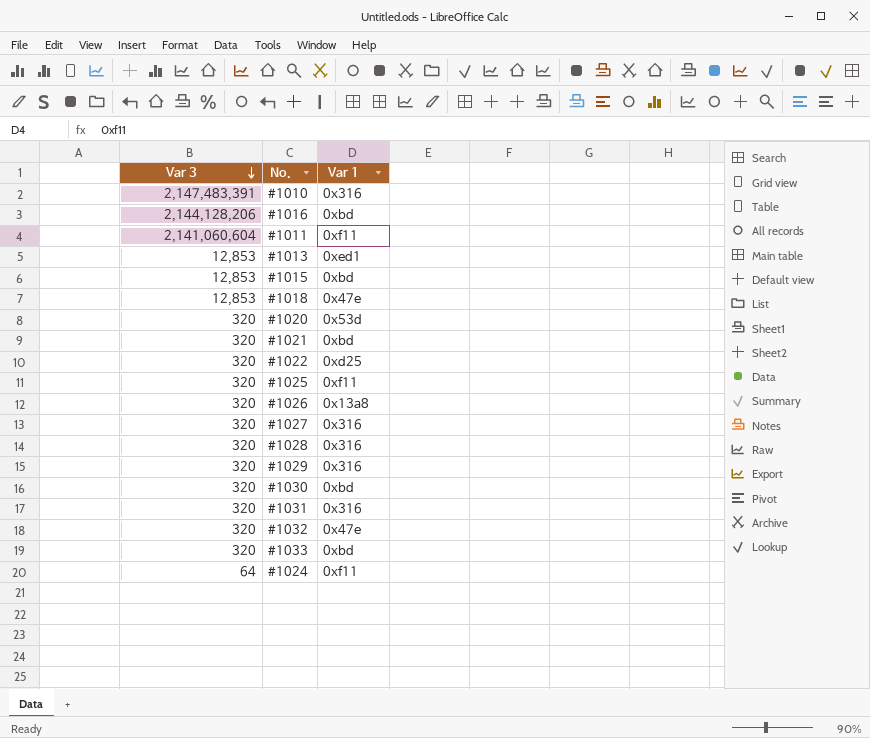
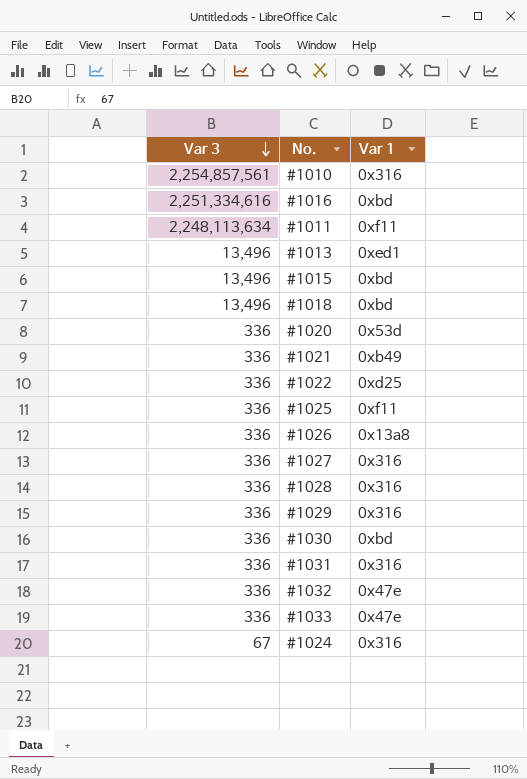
#1010 | Var 3: 2,147,483,391 -> 2,254,857,561
#1016 | Var 3: 2,144,128,206 -> 2,251,334,616
#1011 | Var 3: 2,141,060,604 -> 2,248,113,634
#1013 | Var 3: 12,853 -> 13,496
#1015 | Var 3: 12,853 -> 13,496
#1018 | Var 3: 12,853 -> 13,496
#1018 | Var 1: 0x47e -> 0xbd
#1020 | Var 3: 320 -> 336
#1021 | Var 3: 320 -> 336
#1021 | Var 1: 0xbd -> 0xb49
#1022 | Var 3: 320 -> 336
#1025 | Var 3: 320 -> 336
#1026 | Var 3: 320 -> 336
#1027 | Var 3: 320 -> 336
#1028 | Var 3: 320 -> 336
#1029 | Var 3: 320 -> 336
#1030 | Var 3: 320 -> 336
#1031 | Var 3: 320 -> 336
#1032 | Var 3: 320 -> 336
#1033 | Var 3: 320 -> 336
#1033 | Var 1: 0xbd -> 0x47e
#1024 | Var 3: 64 -> 67
#1024 | Var 1: 0xf11 -> 0x316

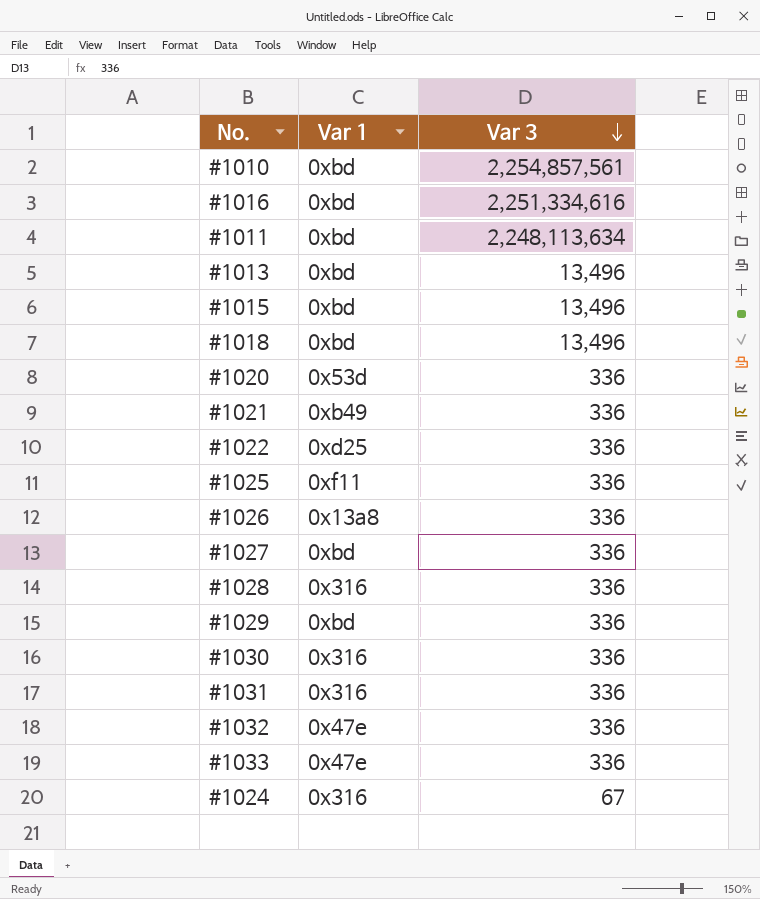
column Var 3 | position: 1 -> 3
#1010 | Var 1: 0x316 -> 0xbd
#1011 | Var 1: 0xf11 -> 0xbd
#1013 | Var 1: 0xed1 -> 0xbd
#1027 | Var 1: 0x316 -> 0xbd
#1029 | Var 1: 0x316 -> 0xbd
#1030 | Var 1: 0xbd -> 0x316

